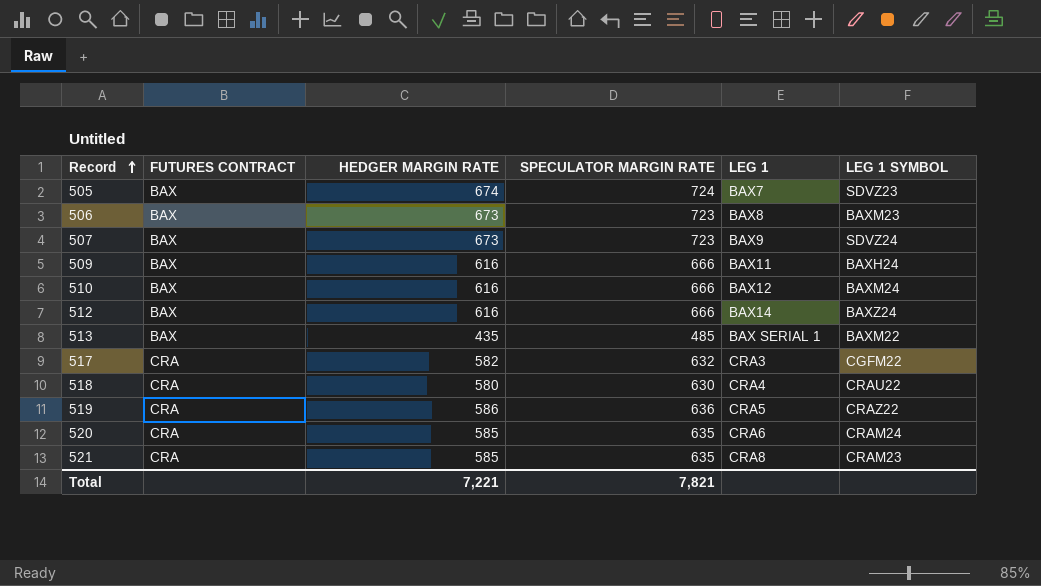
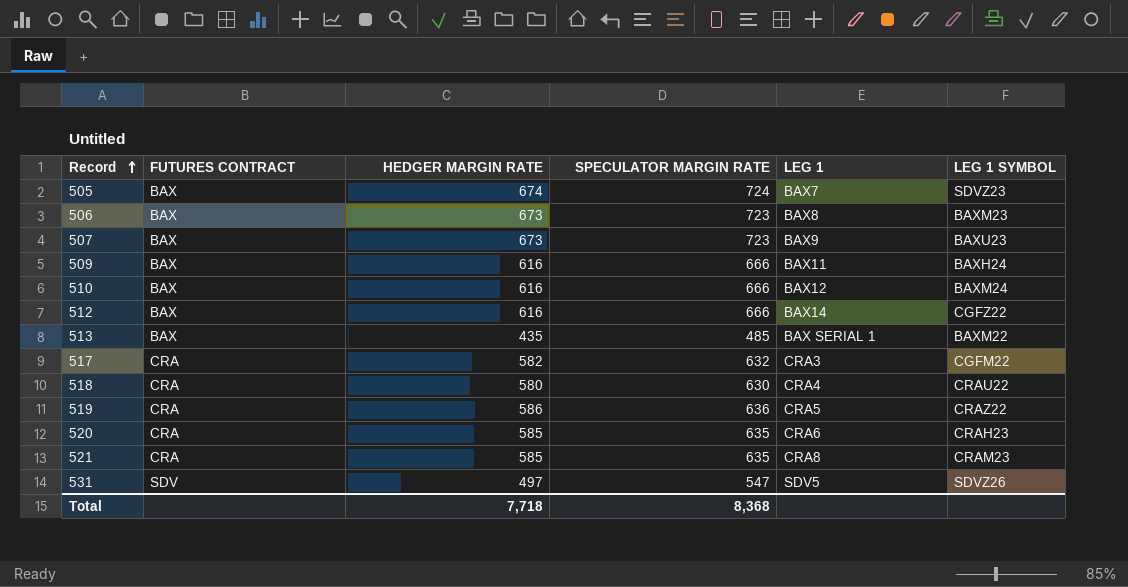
507 | LEG 1 SYMBOL: SDVZ24 -> BAXU23
512 | LEG 1 SYMBOL: BAXZ24 -> CGFZ22
520 | LEG 1 SYMBOL: CRAM24 -> CRAH23
row 531: none -> SDV | 497 | 547 | SDV5 | SDVZ26
Total | HEDGER MARGIN RATE: 7,221 -> 7,718
Total | SPECULATOR MARGIN RATE: 7,821 -> 8,368

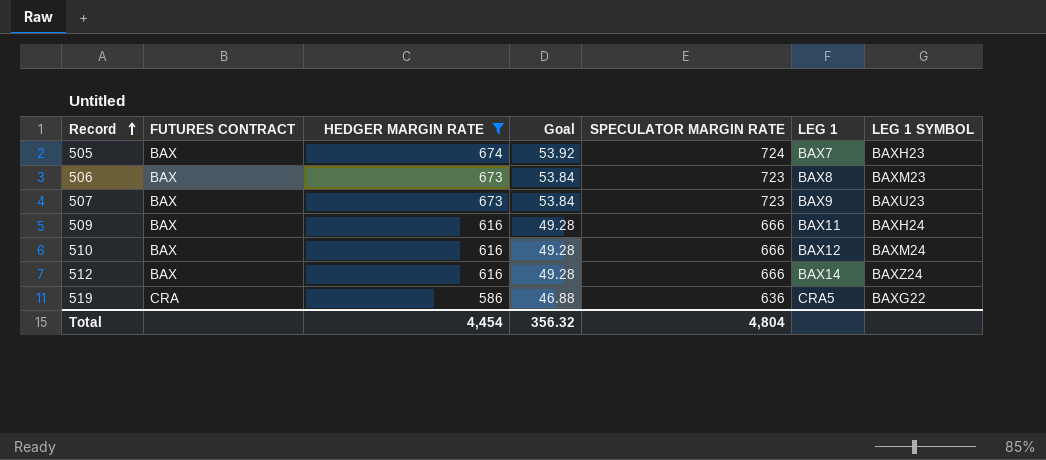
filter: none -> HEDGER MARGIN RATE >= 586
column Goal | formula: none -> [HEDGER MARGIN RATE] * 0.08
505 | LEG 1 SYMBOL: SDVZ23 -> BAXH23
512 | LEG 1 SYMBOL: CGFZ22 -> BAXZ24
519 | LEG 1 SYMBOL: CRAZ22 -> BAXG22
Total | HEDGER MARGIN RATE: 7,718 -> 4,454
Total | SPECULATOR MARGIN RATE: 8,368 -> 4,804

